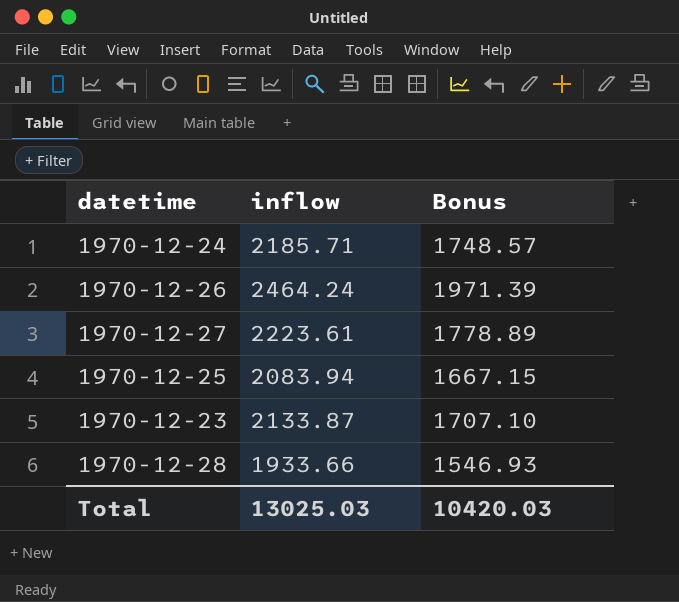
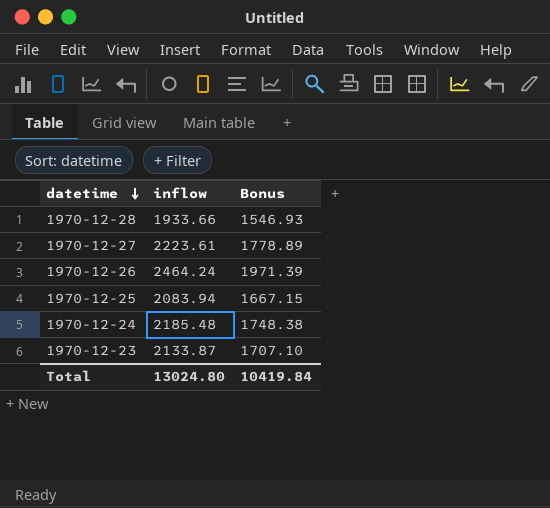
row order: none -> datetime descending
1970-12-24 | inflow: 2185.71 -> 2185.48
1970-12-24 | Bonus: 1748.57 -> 1748.38
Total | inflow: 13025.03 -> 13024.80
Total | Bonus: 10420.03 -> 10419.84

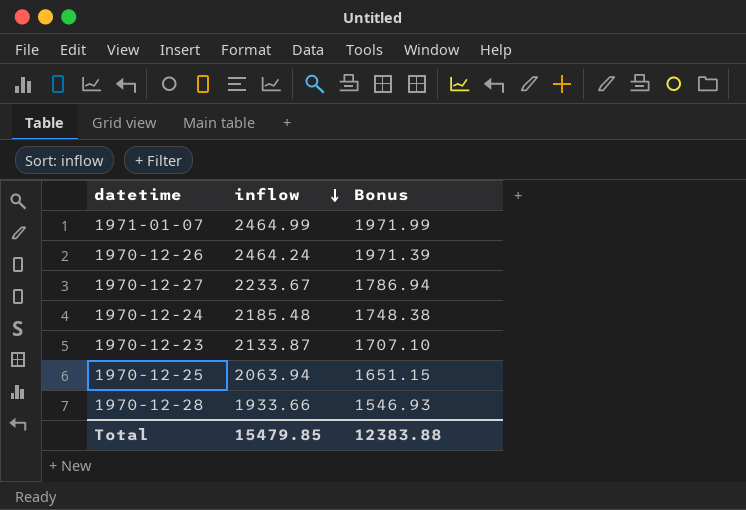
row order: datetime descending -> inflow descending
row 1971-01-07: none -> 2464.99 | 1971.99
1970-12-27 | inflow: 2223.61 -> 2233.67
1970-12-27 | Bonus: 1778.89 -> 1786.94
1970-12-25 | inflow: 2083.94 -> 2063.94
1970-12-25 | Bonus: 1667.15 -> 1651.15
Total | inflow: 13024.80 -> 15479.85
Total | Bonus: 10419.84 -> 12383.88

